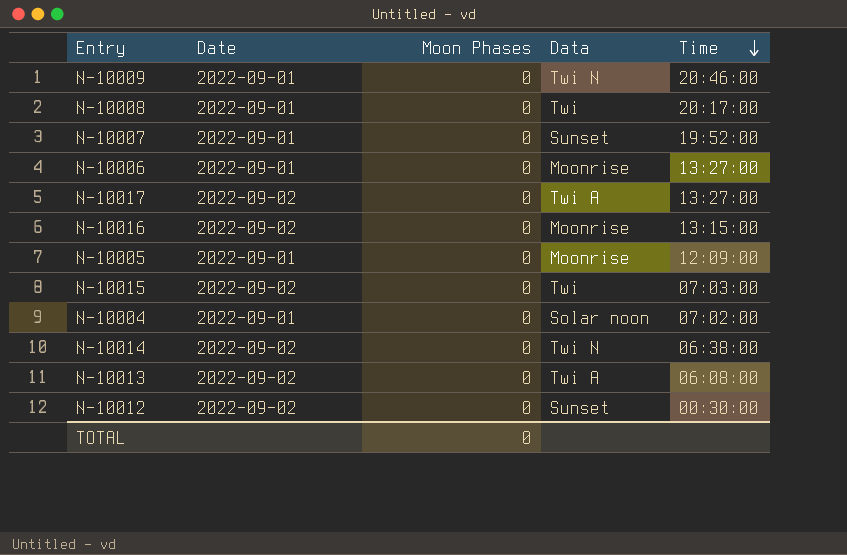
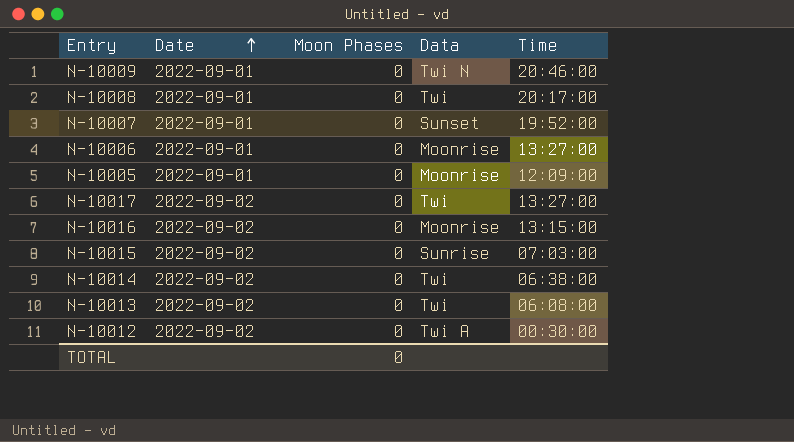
row order: Time descending -> Date ascending
row N-10004: 2022-09-01 | 0 | Solar noon | 07:02:00 -> none
N-10017 | Data: Twi A -> Twi
N-10015 | Data: Twi -> Sunrise
N-10014 | Data: Twi N -> Twi
N-10013 | Data: Twi A -> Twi
N-10012 | Data: Sunset -> Twi A

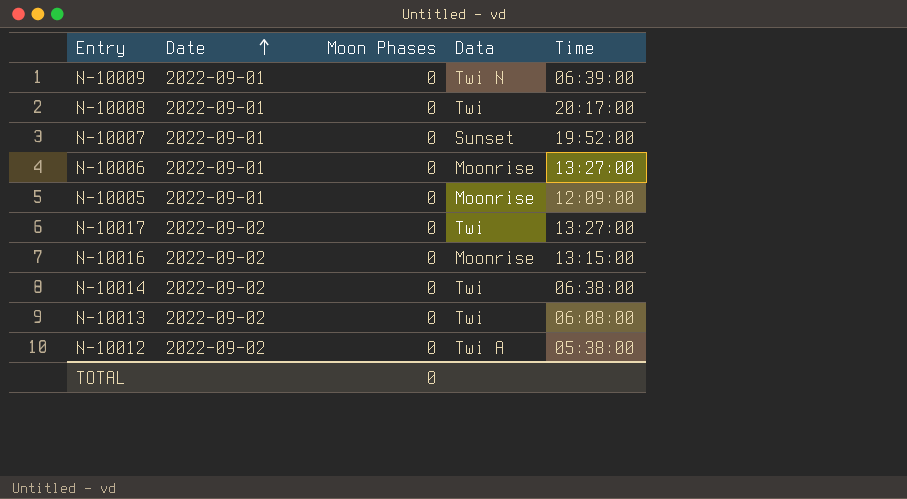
row N-10015: 2022-09-02 | 0 | Sunrise | 07:03:00 -> none
N-10009 | Time: 20:46:00 -> 06:39:00
N-10012 | Time: 00:30:00 -> 05:38:00

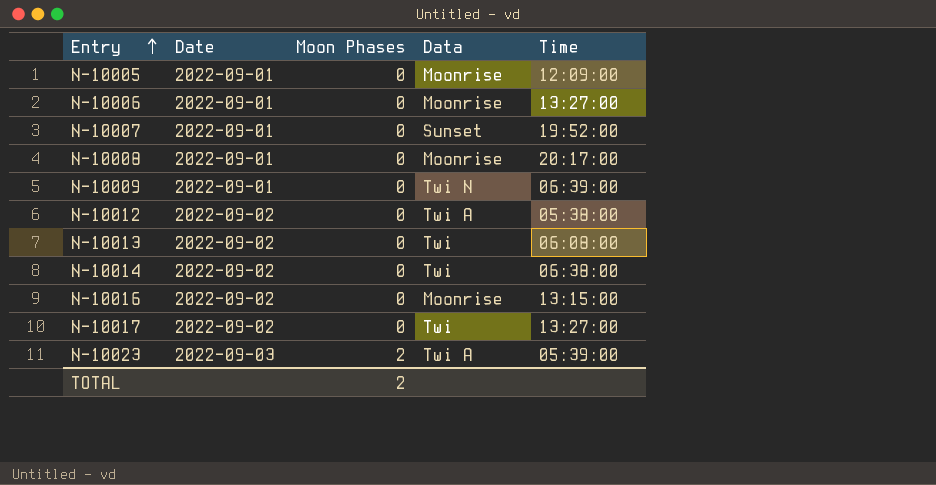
row order: Date ascending -> Entry ascending
N-10008 | Data: Twi -> Moonrise
row N-10023: none -> 2022-09-03 | 2 | Twi A | 05:39:00
TOTAL | Moon Phases: 0 -> 2

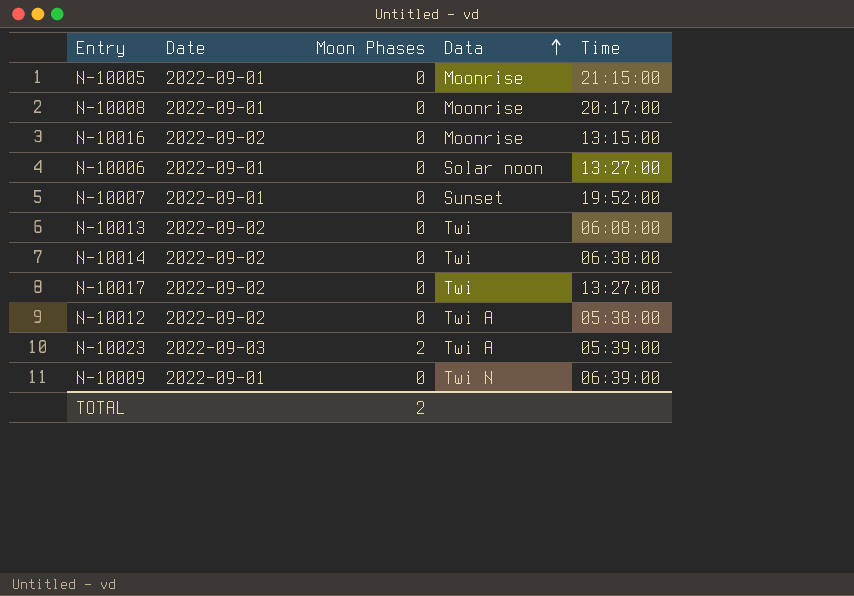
row order: Entry ascending -> Data ascending
N-10005 | Time: 12:09:00 -> 21:15:00
N-10006 | Data: Moonrise -> Solar noon

